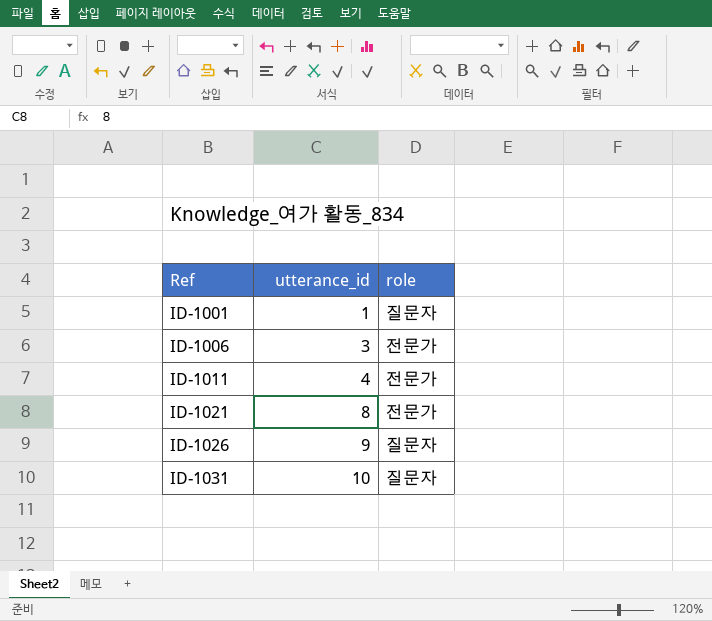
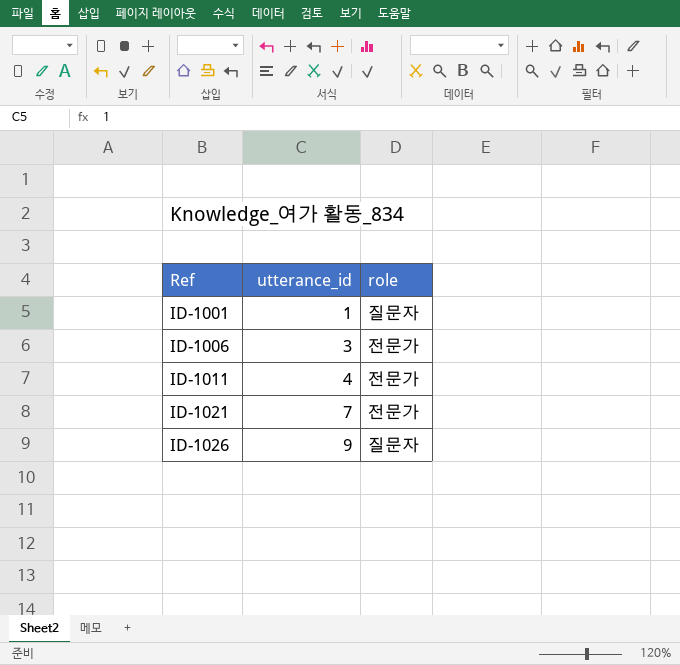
row ID-1031: 10 | 질문자 -> none
ID-1021 | utterance_id: 8 -> 7

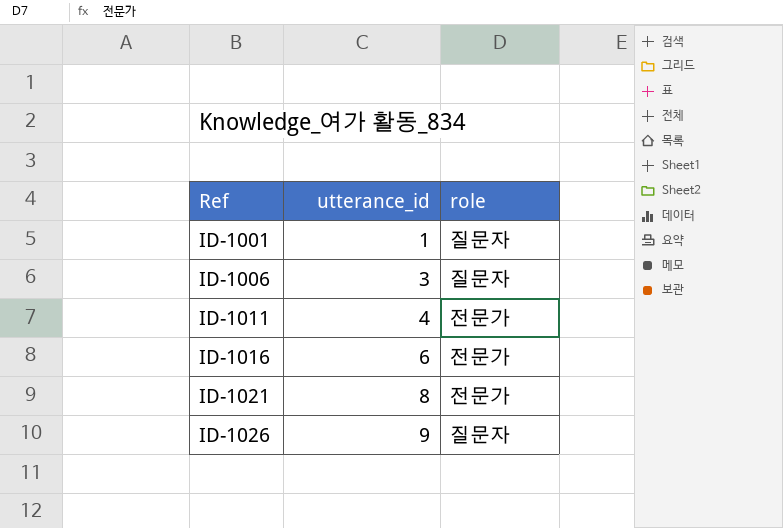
ID-1006 | role: 전문가 -> 질문자
row ID-1016: none -> 6 | 전문가
ID-1021 | utterance_id: 7 -> 8

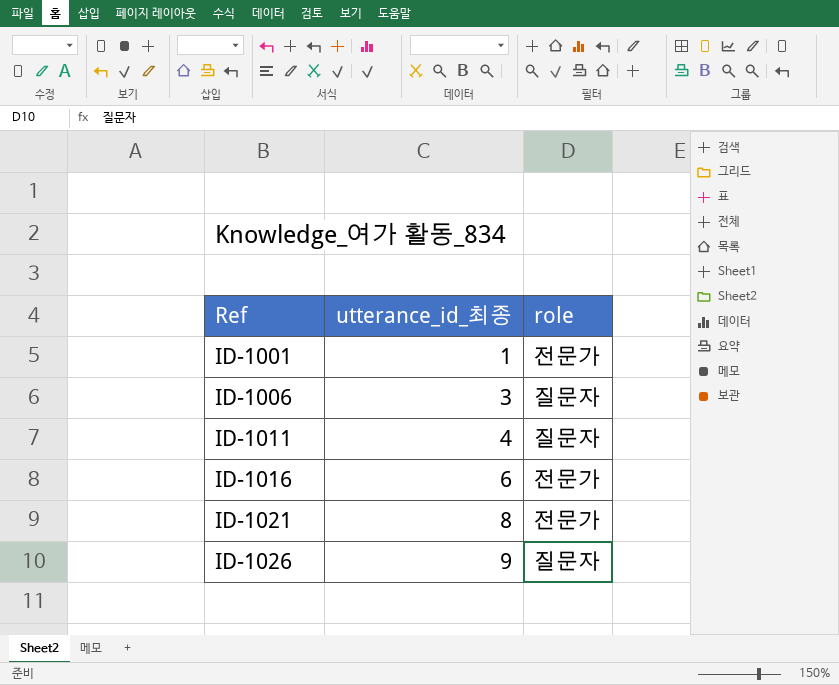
column name: utterance_id -> utterance_id_최종
ID-1001 | role: 질문자 -> 전문가
ID-1011 | role: 전문가 -> 질문자

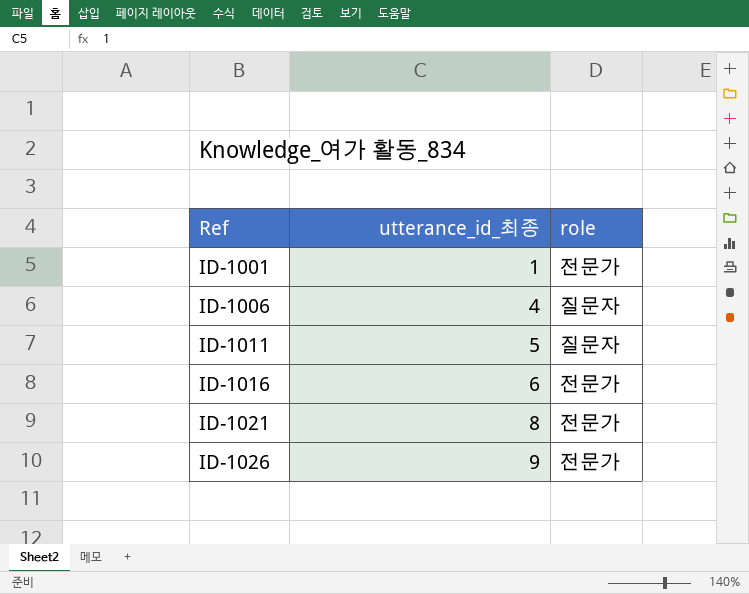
ID-1006 | utterance_id_최종: 3 -> 4
ID-1011 | utterance_id_최종: 4 -> 5
ID-1026 | role: 질문자 -> 전문가

